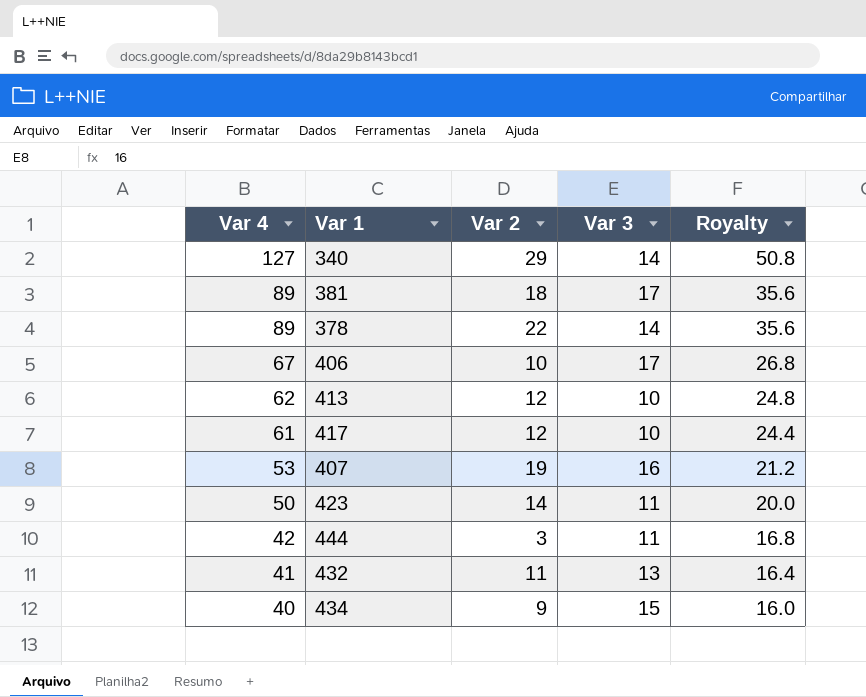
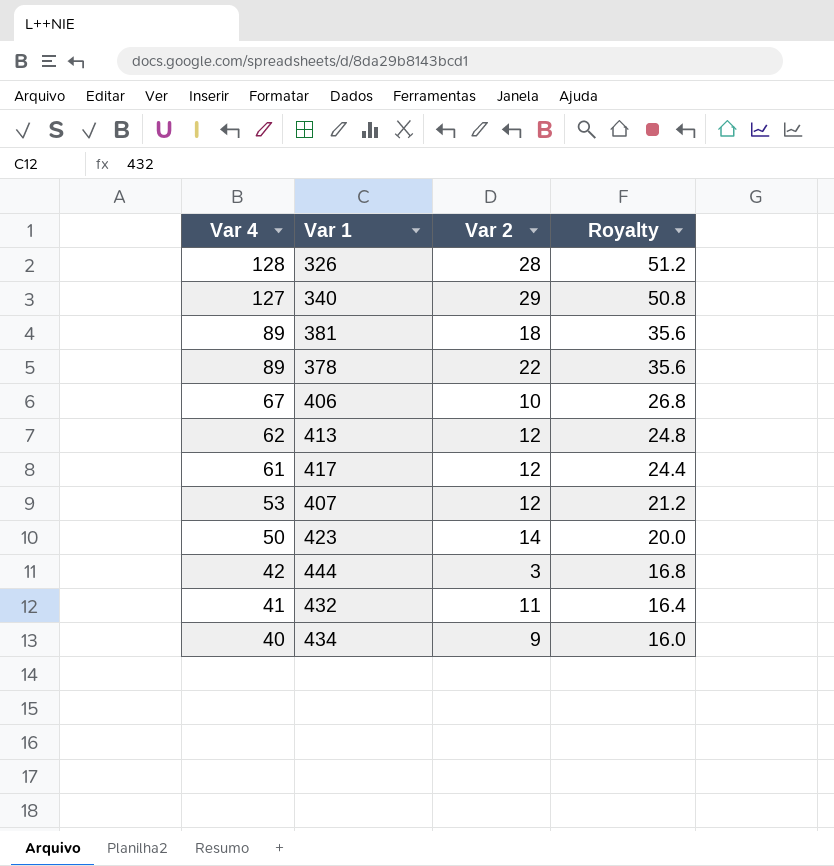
column Var 3 | position: 4 -> none
row 326: none -> 128 | 28 | 51.2
407 | Var 2: 19 -> 12

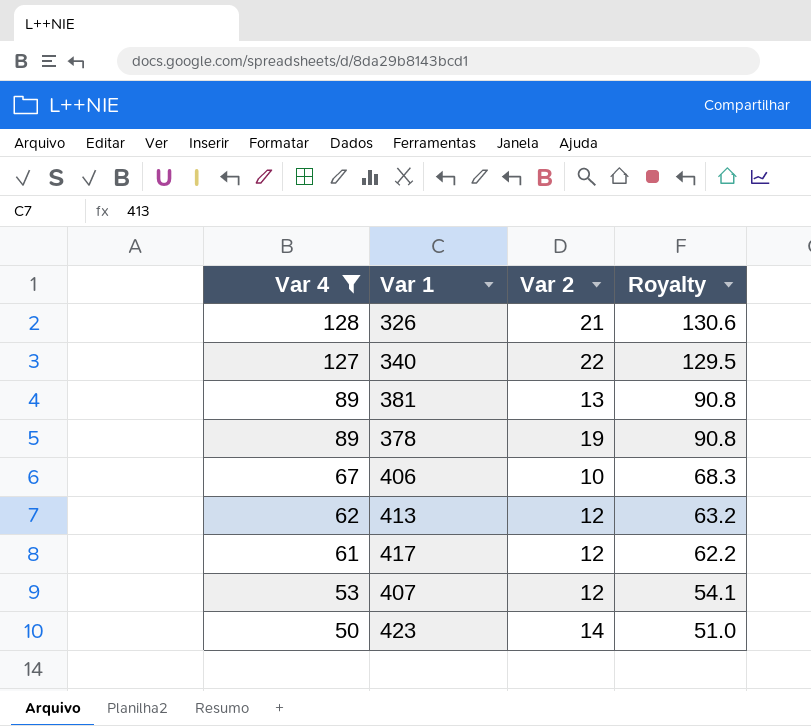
filter: none -> Var 4 >= 50
column Royalty | formula: [Var 4] * 0.4 -> [Var 4] * 1.02
326 | Var 2: 28 -> 21
340 | Var 2: 29 -> 22
381 | Var 2: 18 -> 13
378 | Var 2: 22 -> 19

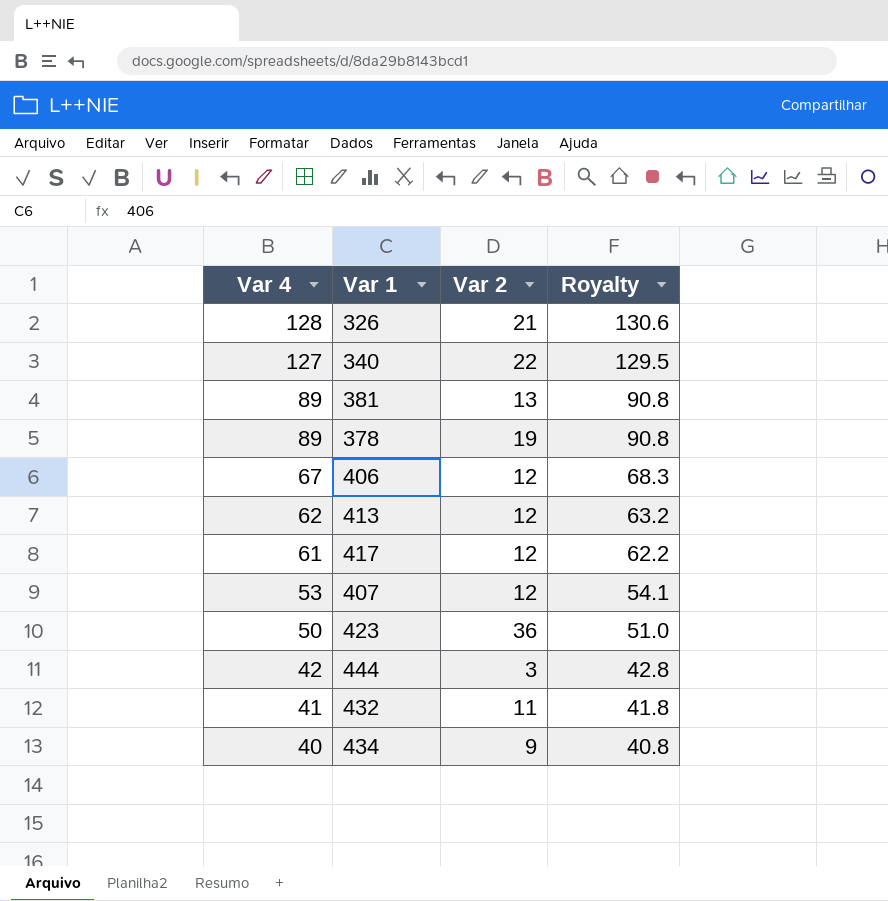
filter: Var 4 >= 50 -> none
406 | Var 2: 10 -> 12
423 | Var 2: 14 -> 36

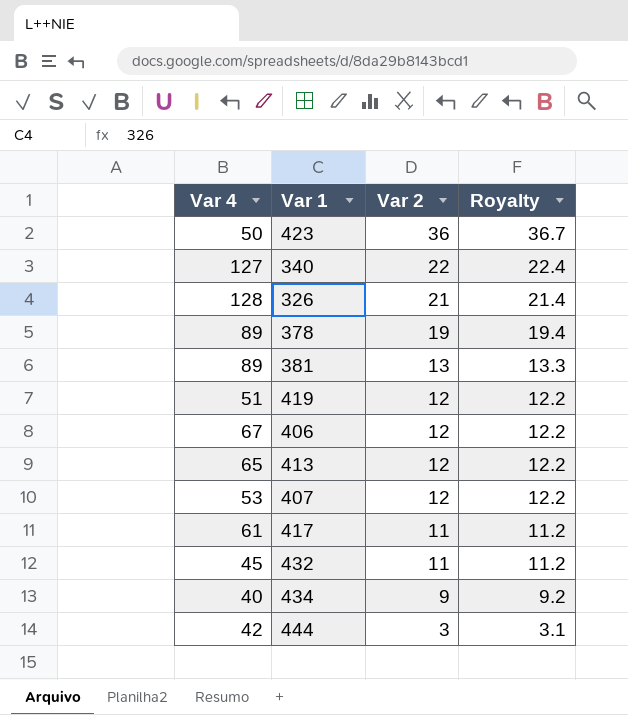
row order: Var 4 descending -> Var 2 descending
column Royalty | formula: [Var 4] * 1.02 -> [Var 2] * 1.02
row 419: none -> 51 | 12 | 12.2
413 | Var 4: 62 -> 65
417 | Var 2: 12 -> 11
432 | Var 4: 41 -> 45

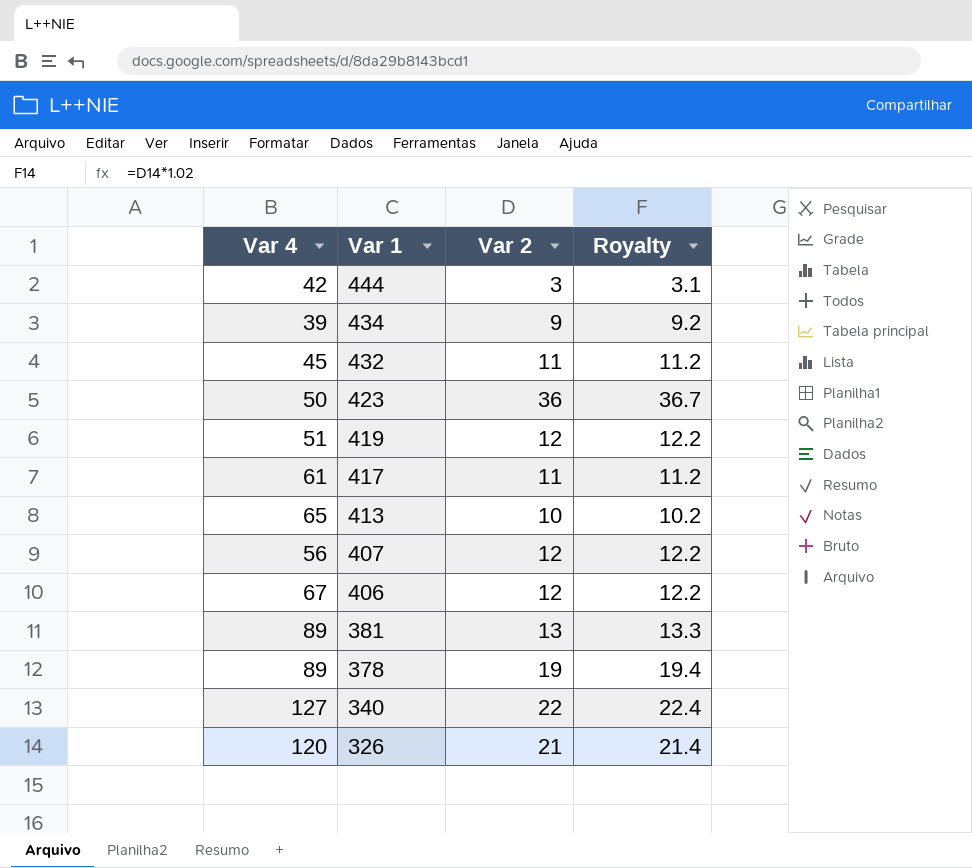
row order: Var 2 descending -> Var 1 descending
434 | Var 4: 40 -> 39
413 | Var 2: 12 -> 10
413 | Royalty: 12.2 -> 10.2
407 | Var 4: 53 -> 56
326 | Var 4: 128 -> 120

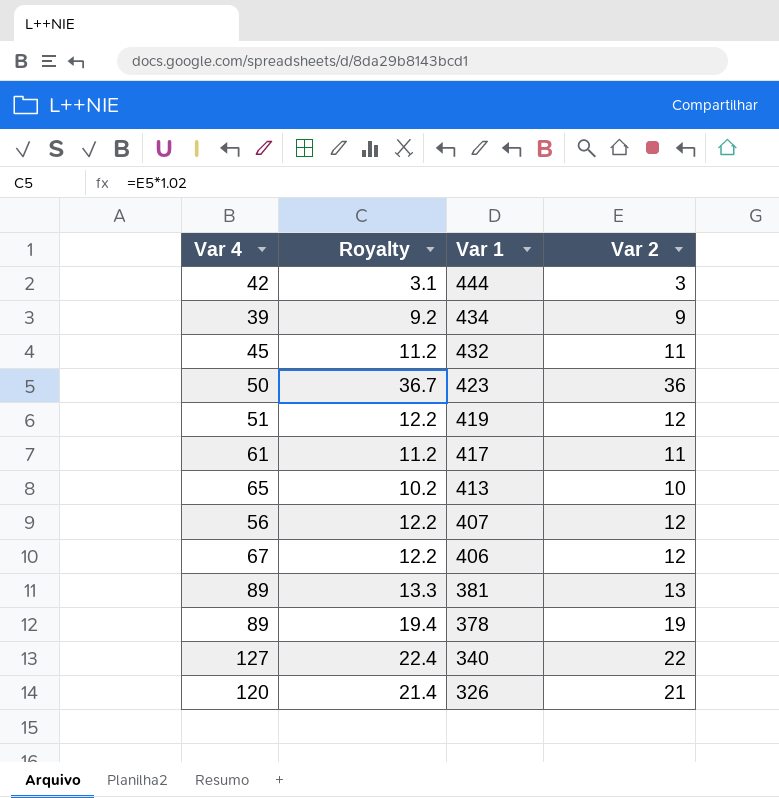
column Royalty | position: 4 -> 2

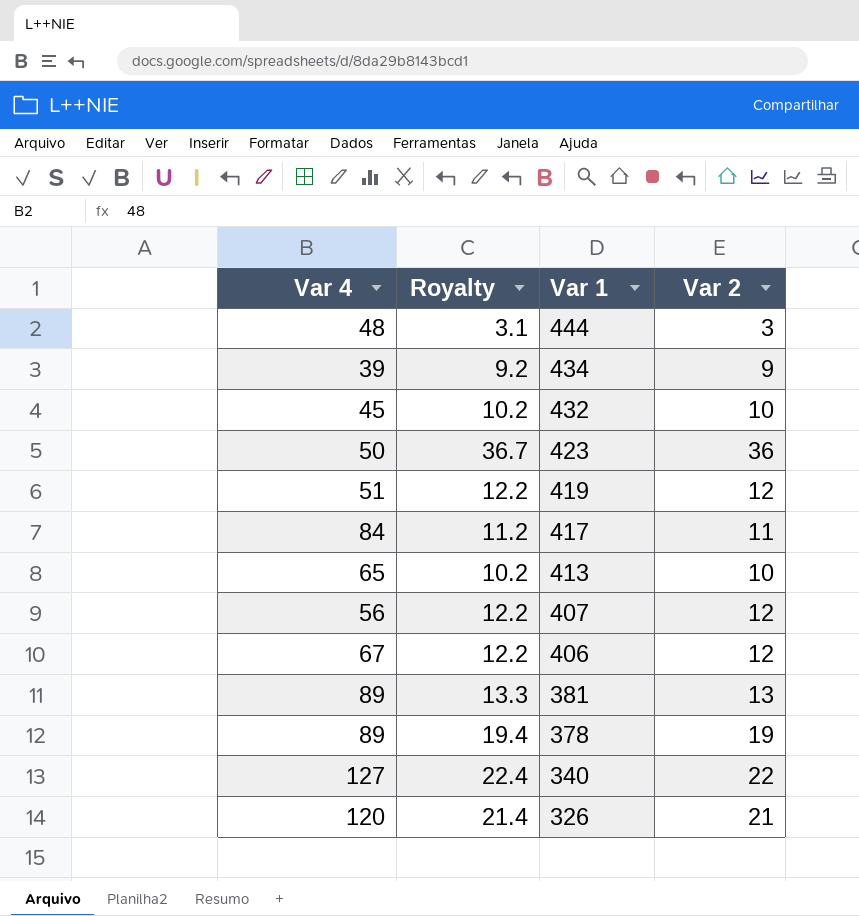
444 | Var 4: 42 -> 48
432 | Royalty: 11.2 -> 10.2
432 | Var 2: 11 -> 10
417 | Var 4: 61 -> 84

